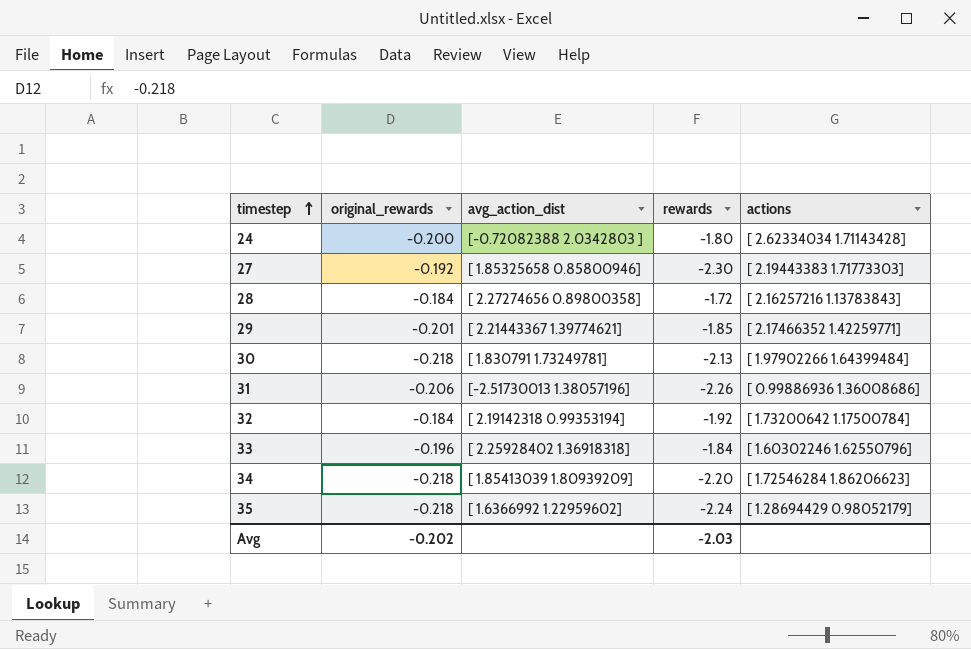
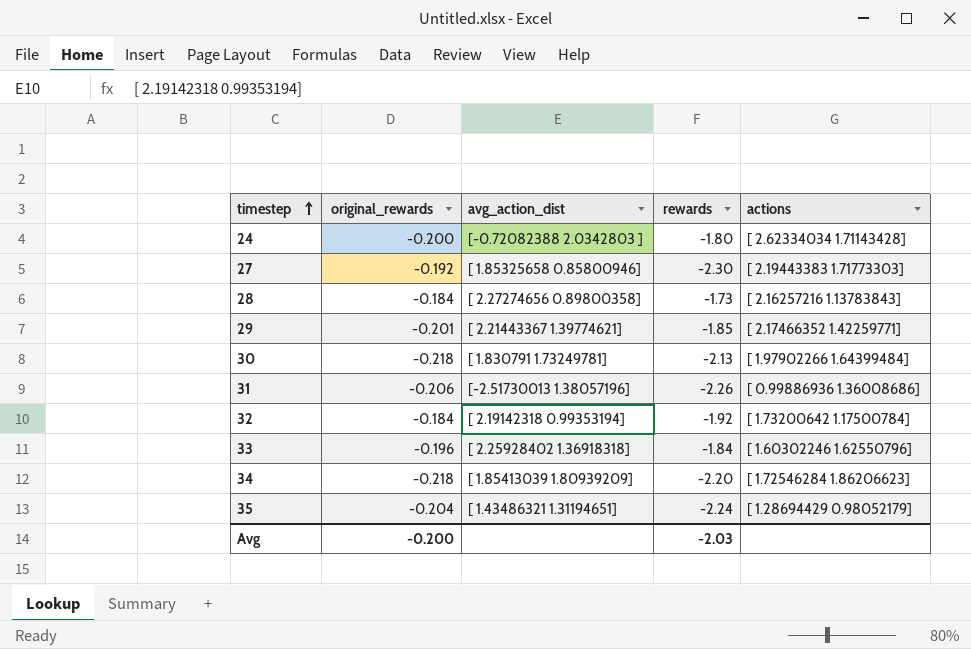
28 | rewards: -1.72 -> -1.73
35 | original_rewards: -0.218 -> -0.204
35 | avg_action_dist: [ 1.6366992 1.22959602] -> [ 1.43486321 1.31194651]
Avg | original_rewards: -0.202 -> -0.200

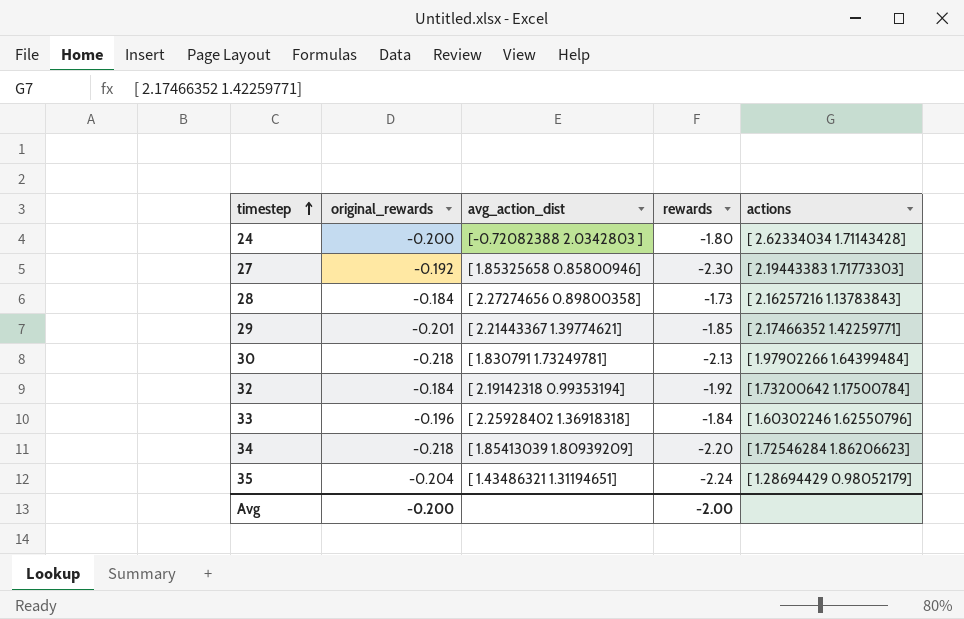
row 31: -0.206 | [-2.51730013 1.38057196] | -2.26 | [ 0.99886936 1.36008686] -> none
Avg | rewards: -2.03 -> -2.00

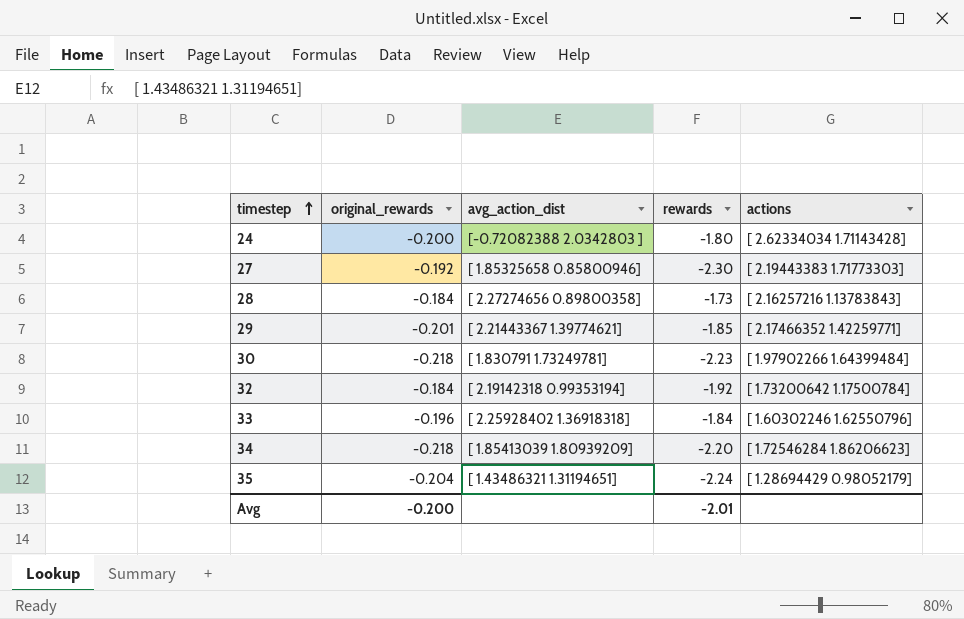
30 | rewards: -2.13 -> -2.23
Avg | rewards: -2.00 -> -2.01

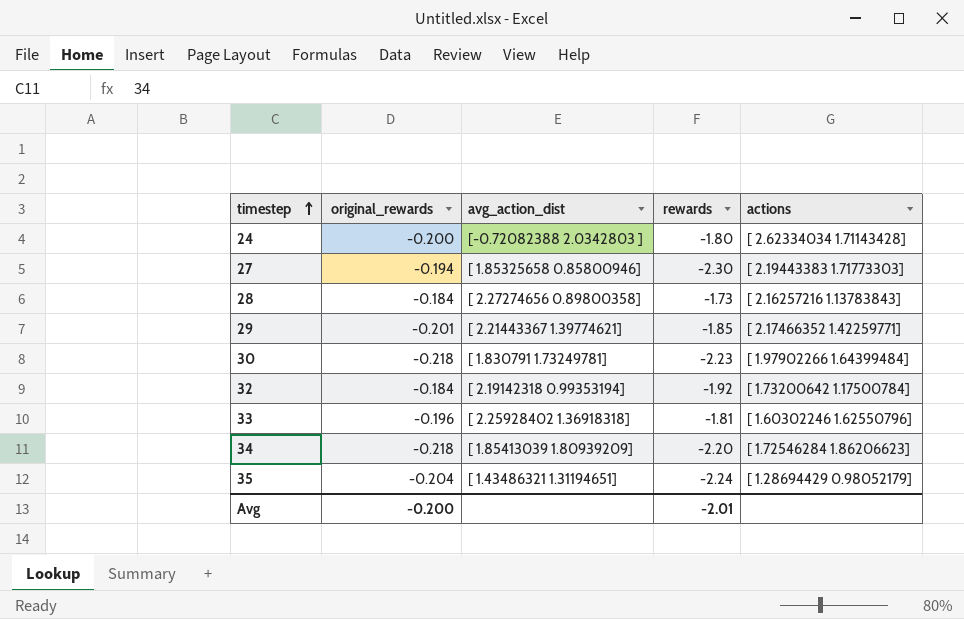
27 | original_rewards: -0.192 -> -0.194
33 | rewards: -1.84 -> -1.81

